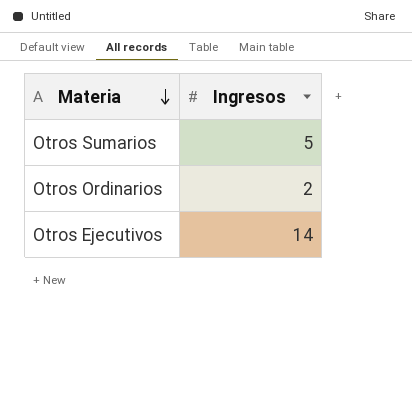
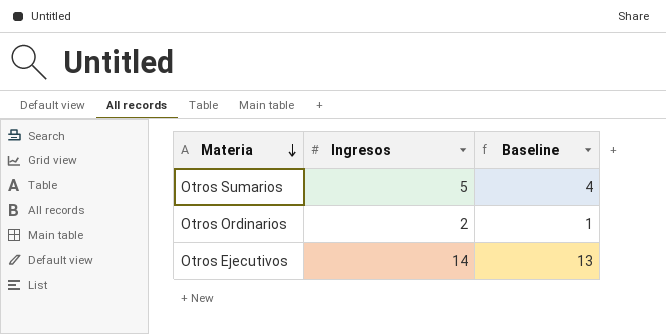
column Baseline | formula: none -> [Ingresos] - 1

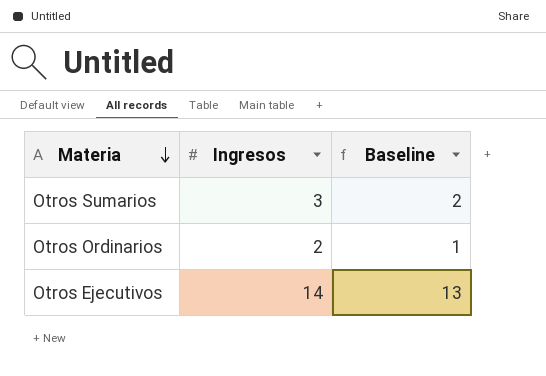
Otros Sumarios | Ingresos: 5 -> 3
Otros Sumarios | Baseline: 4 -> 2

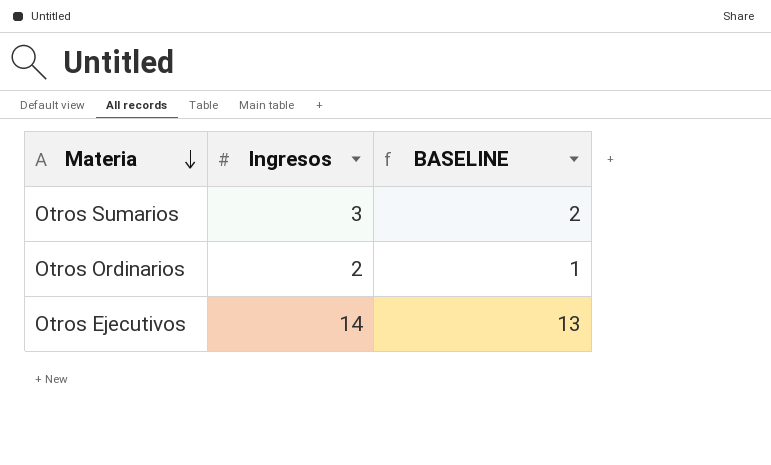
column name: Baseline -> BASELINE

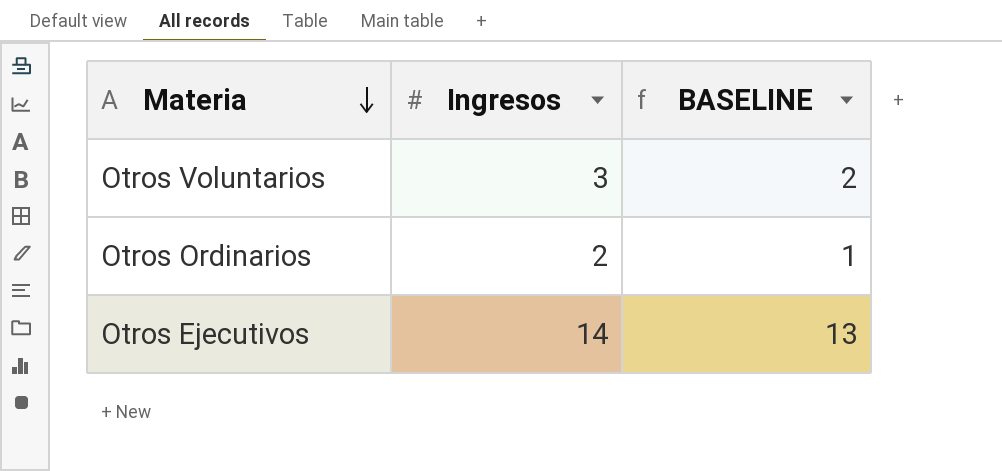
row Otros Sumarios: 3 | 2 -> none
row Otros Voluntarios: none -> 3 | 2

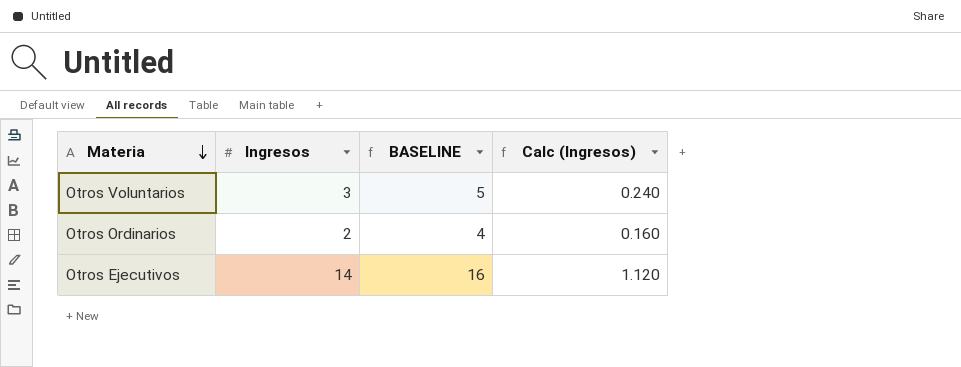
column BASELINE | formula: [Ingresos] - 1 -> [Ingresos] + 2
column Calc (Ingresos) | formula: none -> [Ingresos] * 0.08

